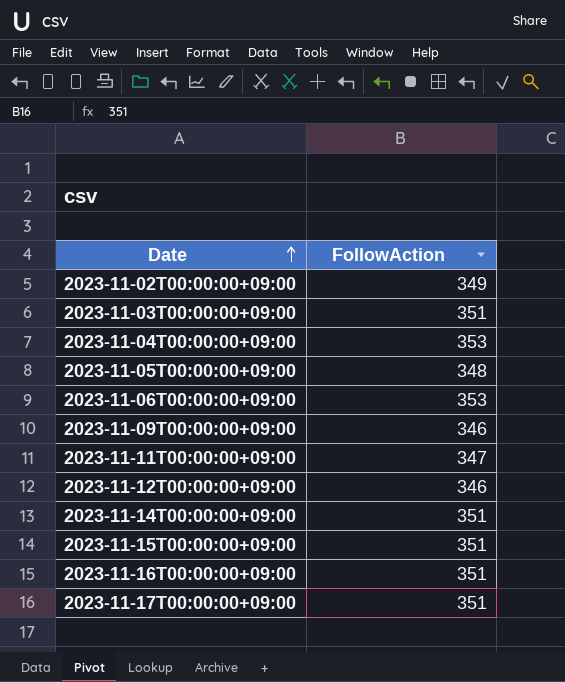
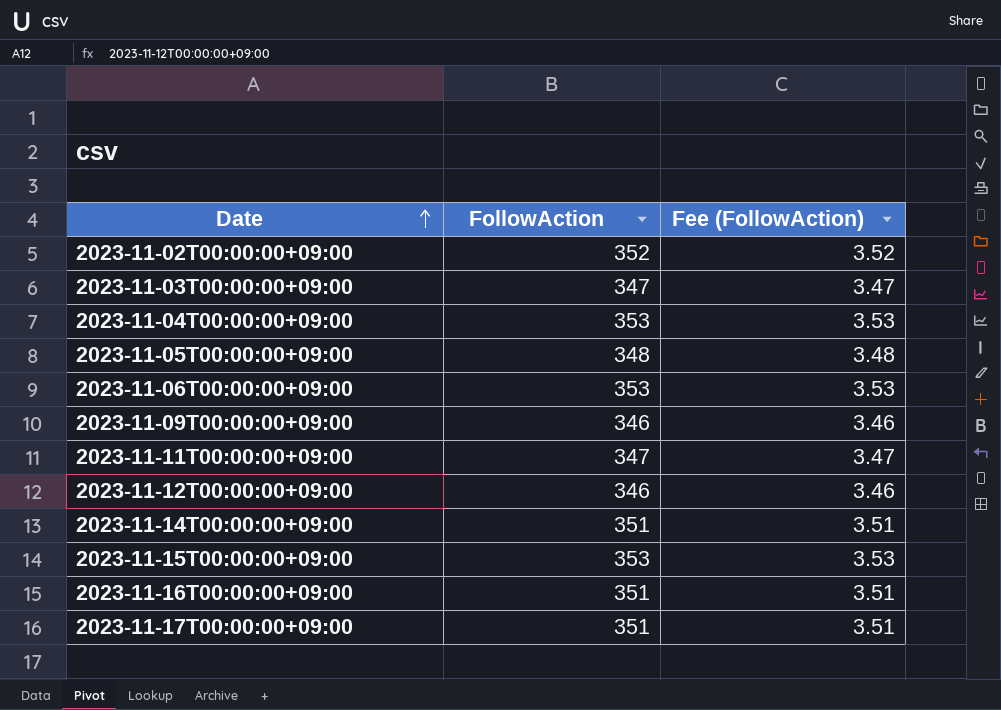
column Fee (FollowAction) | formula: none -> [FollowAction] * 0.01
2023-11-02T00:00:00+09:00 | FollowAction: 349 -> 352
2023-11-03T00:00:00+09:00 | FollowAction: 351 -> 347
2023-11-15T00:00:00+09:00 | FollowAction: 351 -> 353

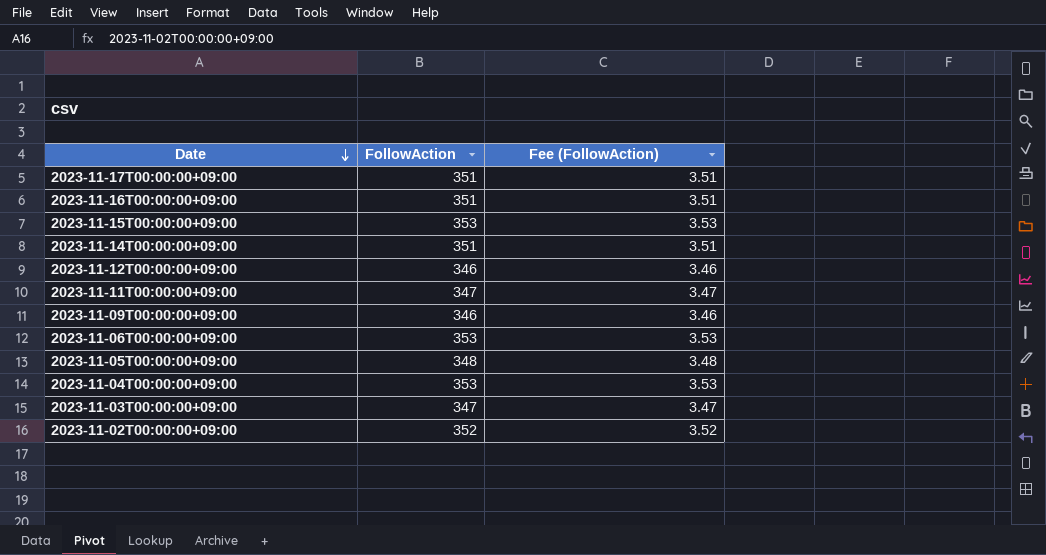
row order: Date ascending -> Date descending

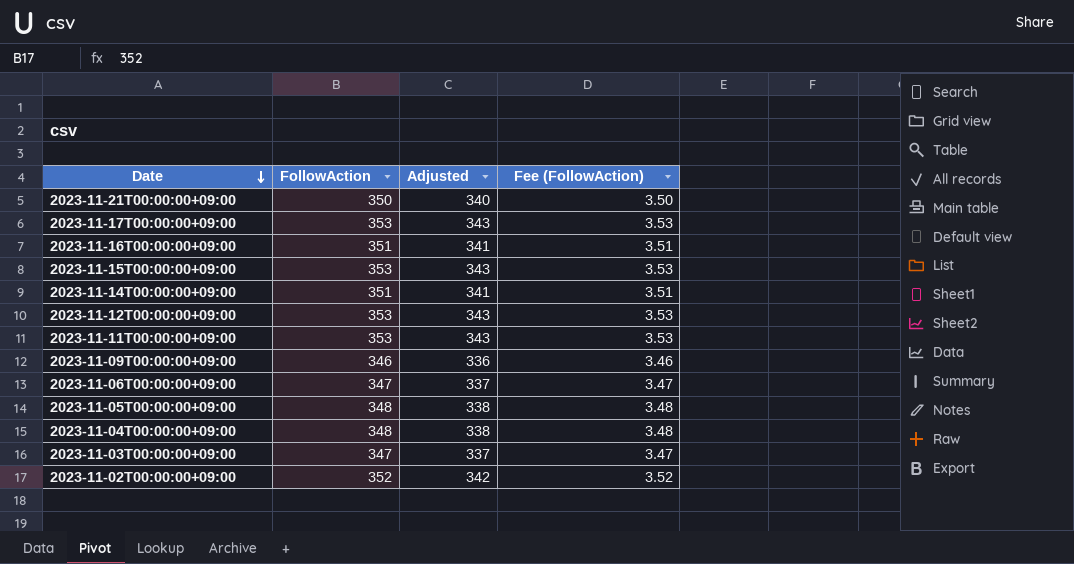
column Adjusted | formula: none -> [FollowAction] - 10
row 2023-11-21T00:00:00+09:00: none -> 350 | 340 | 3.50
2023-11-17T00:00:00+09:00 | FollowAction: 351 -> 353
2023-11-17T00:00:00+09:00 | Fee (FollowAction): 3.51 -> 3.53
2023-11-12T00:00:00+09:00 | FollowAction: 346 -> 353
2023-11-12T00:00:00+09:00 | Fee (FollowAction): 3.46 -> 3.53
2023-11-11T00:00:00+09:00 | FollowAction: 347 -> 353
2023-11-11T00:00:00+09:00 | Fee (FollowAction): 3.47 -> 3.53
2023-11-06T00:00:00+09:00 | FollowAction: 353 -> 347
2023-11-06T00:00:00+09:00 | Fee (FollowAction): 3.53 -> 3.47
2023-11-04T00:00:00+09:00 | FollowAction: 353 -> 348
2023-11-04T00:00:00+09:00 | Fee (FollowAction): 3.53 -> 3.48

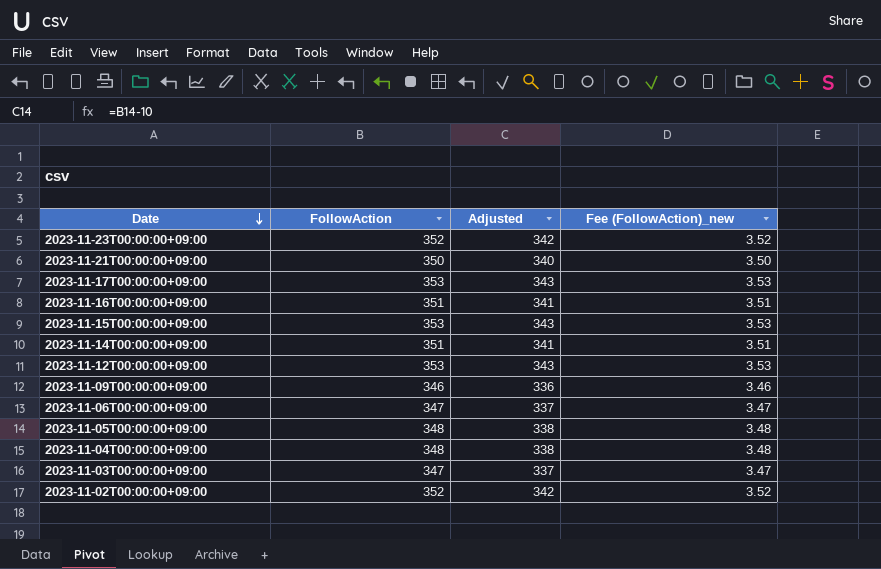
column name: Fee (FollowAction) -> Fee (FollowAction)_new
row 2023-11-11T00:00:00+09:00: 353 | 343 | 3.53 -> none
row 2023-11-23T00:00:00+09:00: none -> 352 | 342 | 3.52

